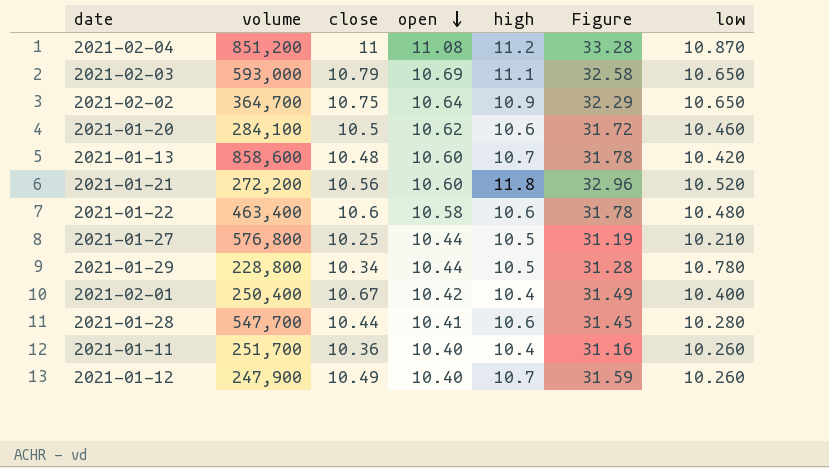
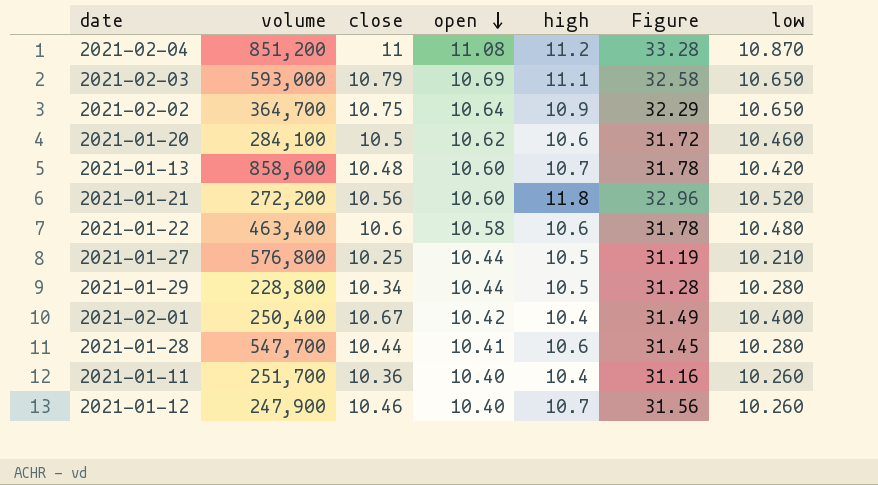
2021-01-29 | low: 10.780 -> 10.280
2021-01-12 | close: 10.49 -> 10.46
2021-01-12 | Figure: 31.59 -> 31.56

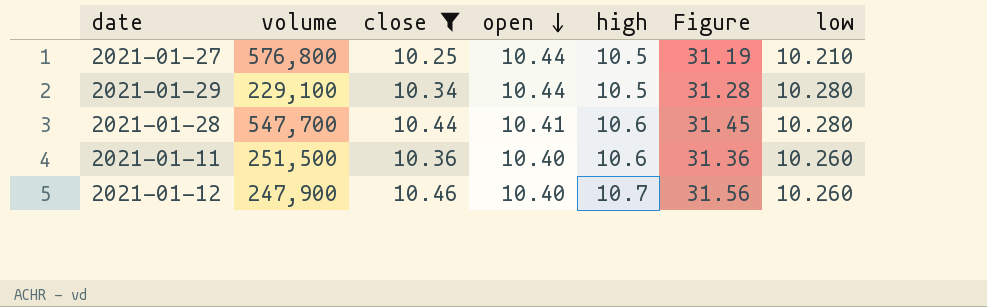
filter: none -> close <= 10.46
2021-01-29 | volume: 228,800 -> 229,100
2021-01-11 | volume: 251,700 -> 251,500
2021-01-11 | high: 10.4 -> 10.6
2021-01-11 | Figure: 31.16 -> 31.36

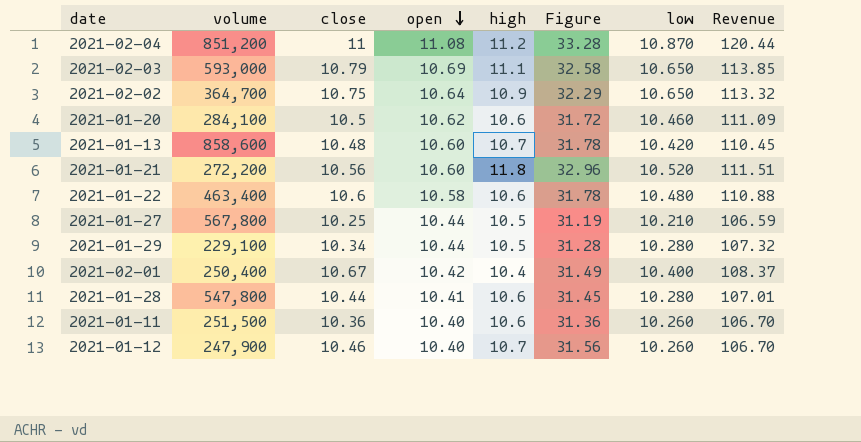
filter: close <= 10.46 -> none
column Revenue | formula: none -> [open] * [low]
2021-01-27 | volume: 576,800 -> 567,800
2021-01-28 | volume: 547,700 -> 547,800

